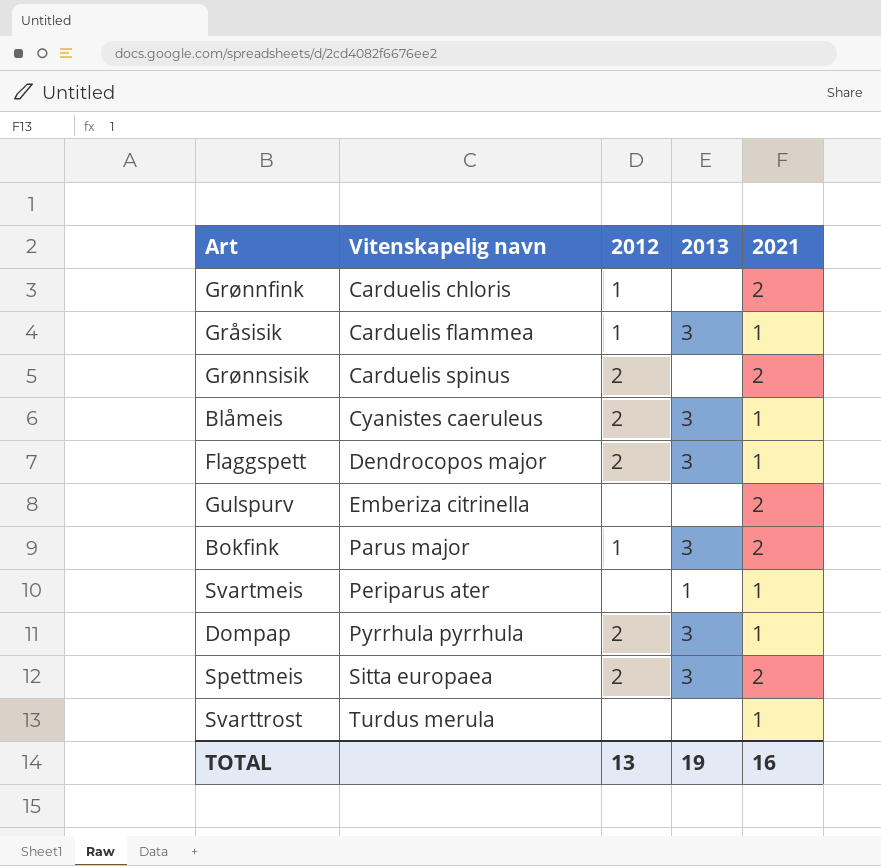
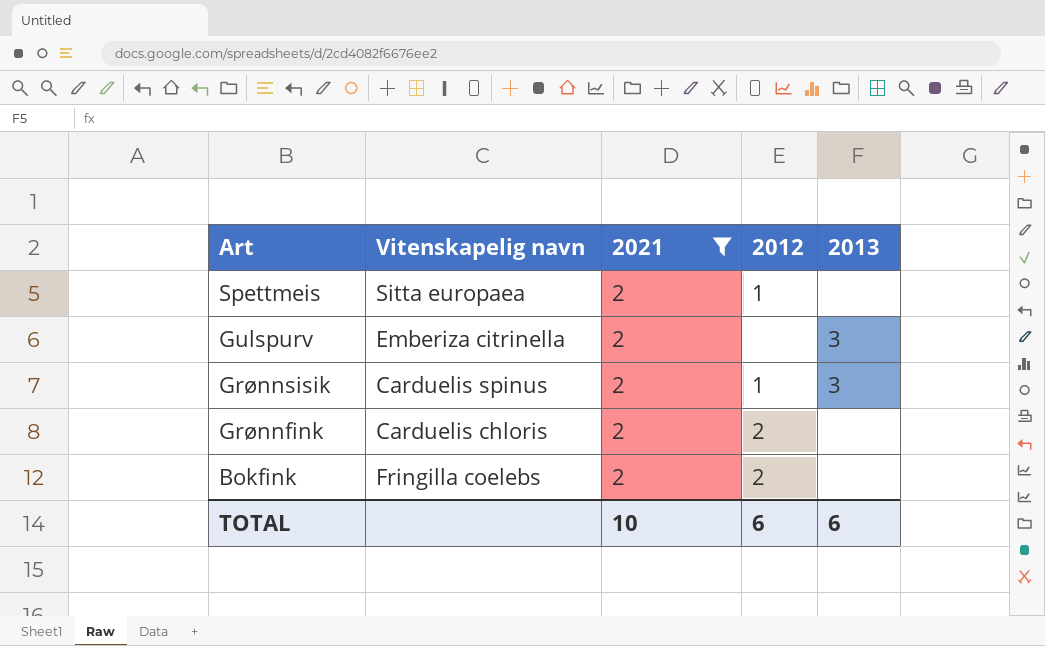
filter: none -> 2021 = 2
row order: Vitenskapelig navn ascending -> Art descending
column 2021 | position: 5 -> 3
Spettmeis | 2012: 2 -> 1
Spettmeis | 2013: 3 -> none
Gulspurv | 2013: none -> 3
Grønnsisik | 2012: 2 -> 1
Grønnsisik | 2013: none -> 3
Grønnfink | 2012: 1 -> 2
Bokfink | Vitenskapelig navn: Parus major -> Fringilla coelebs
Bokfink | 2012: 1 -> 2
Bokfink | 2013: 3 -> none
TOTAL | 2021: 16 -> 10
TOTAL | 2012: 13 -> 6
TOTAL | 2013: 19 -> 6

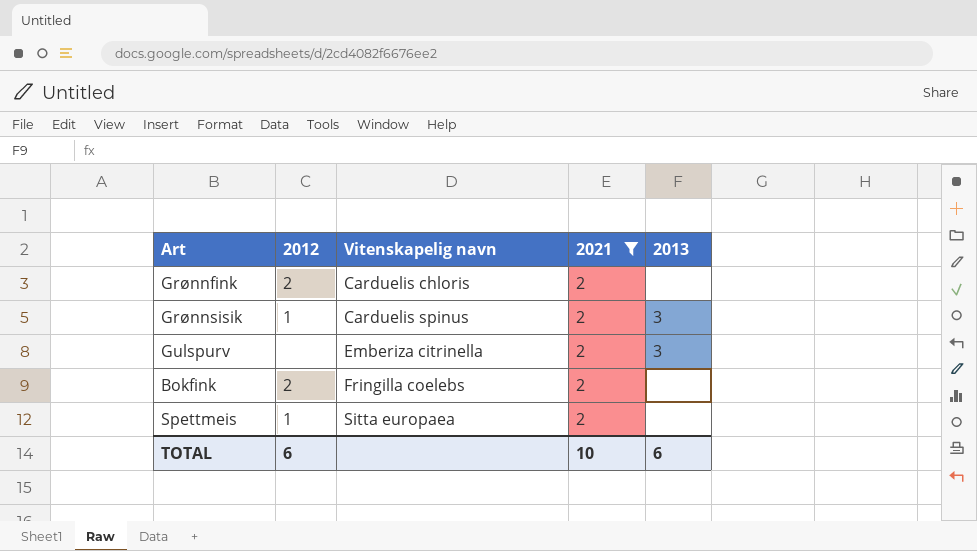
row order: Art descending -> Vitenskapelig navn ascending
column 2012 | position: 4 -> 2

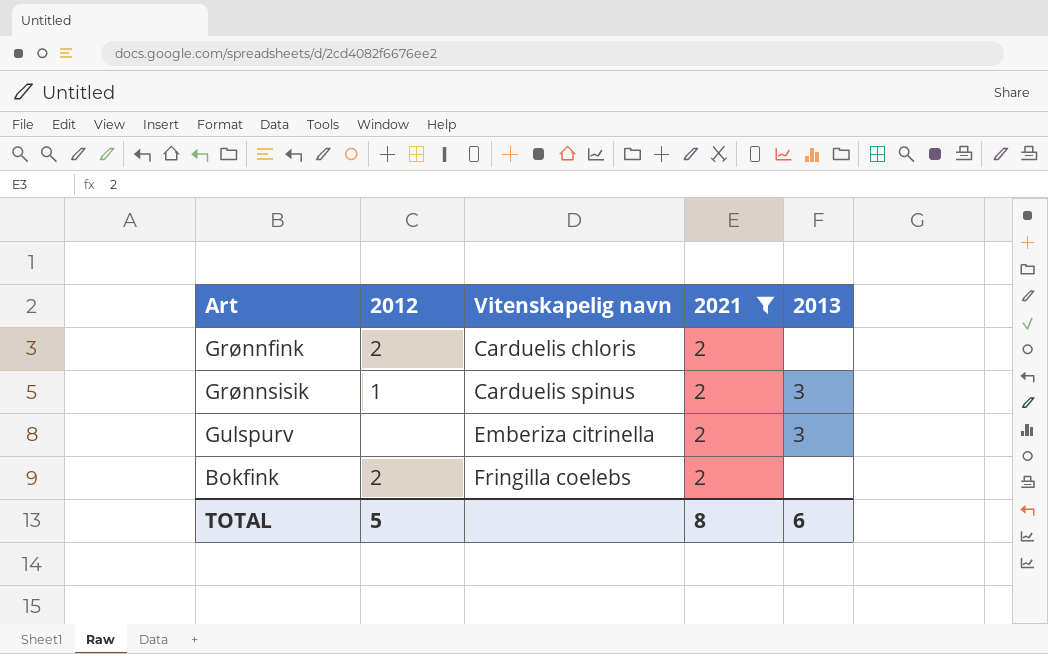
row Spettmeis: 1 | Sitta europaea | 2 | none -> none
TOTAL | 2012: 6 -> 5
TOTAL | 2021: 10 -> 8

